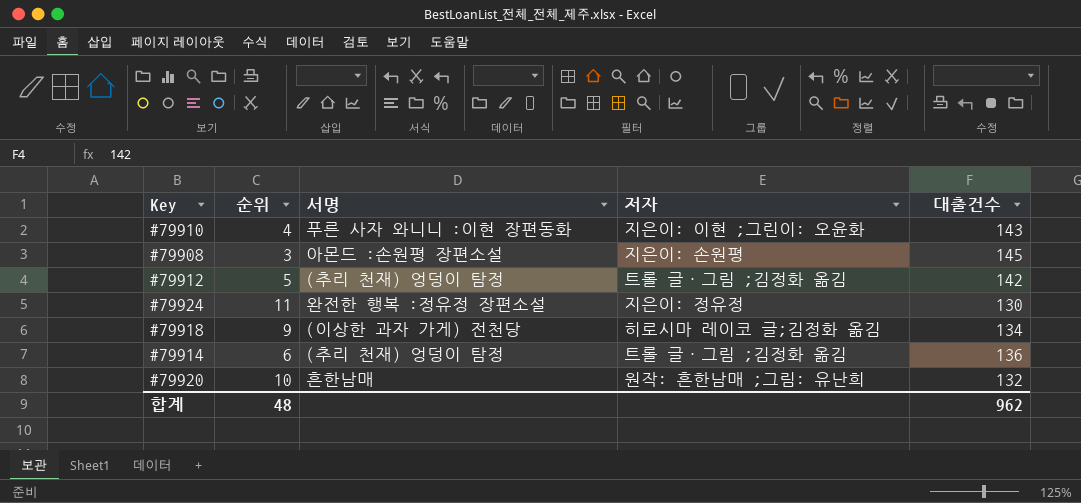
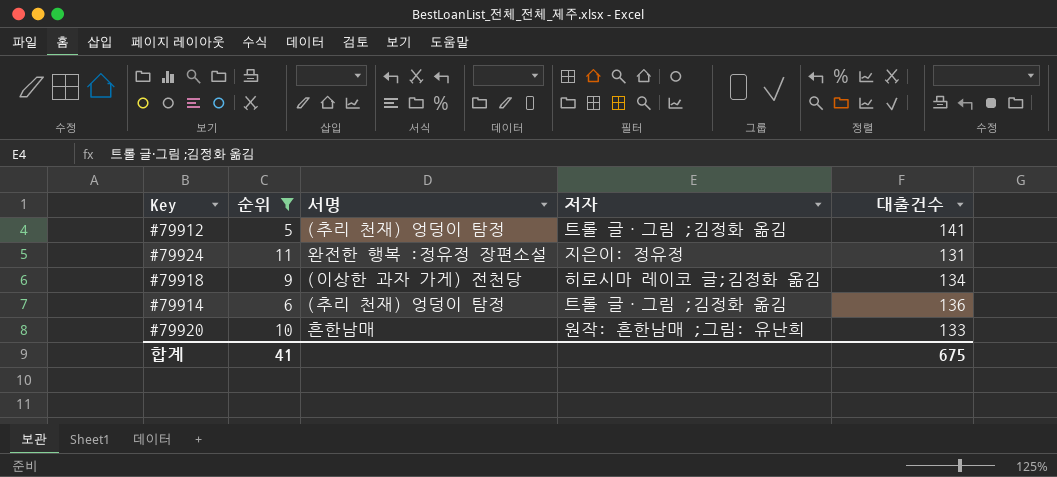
filter: none -> 순위 >= 5
#79912 | 대출건수: 142 -> 141
#79924 | 대출건수: 130 -> 131
#79920 | 대출건수: 132 -> 133
합계 | 순위: 48 -> 41
합계 | 대출건수: 962 -> 675

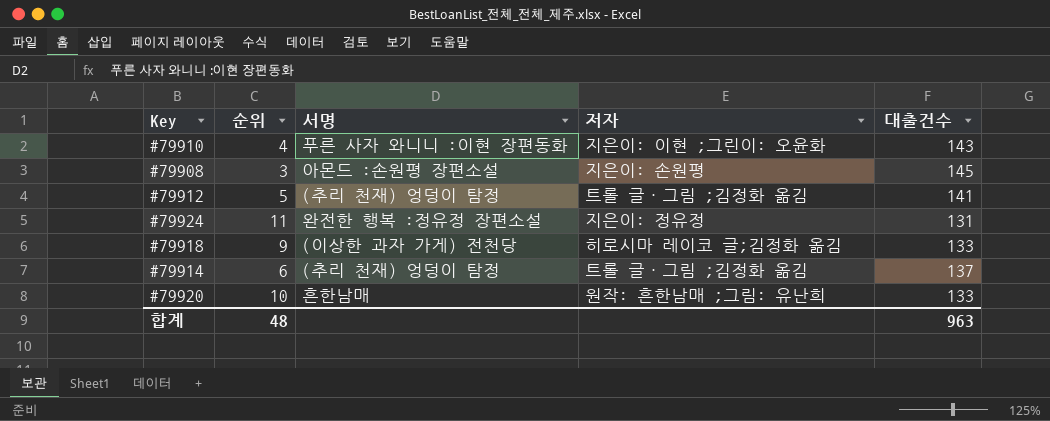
filter: 순위 >= 5 -> none
#79918 | 대출건수: 134 -> 133
#79914 | 대출건수: 136 -> 137
합계 | 순위: 41 -> 48
합계 | 대출건수: 675 -> 963

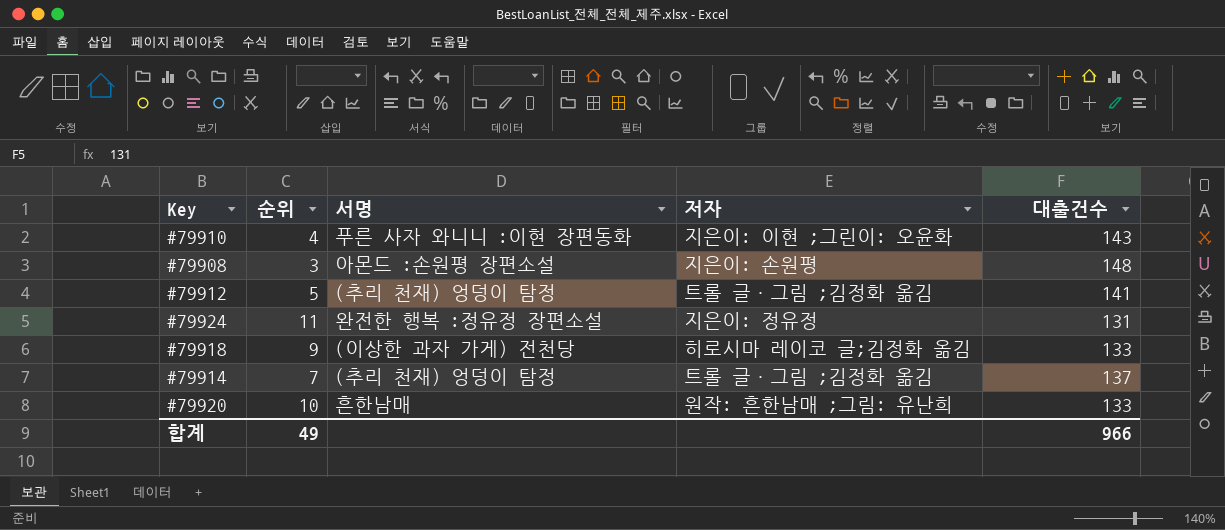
#79908 | 대출건수: 145 -> 148
#79914 | 순위: 6 -> 7
합계 | 순위: 48 -> 49
합계 | 대출건수: 963 -> 966

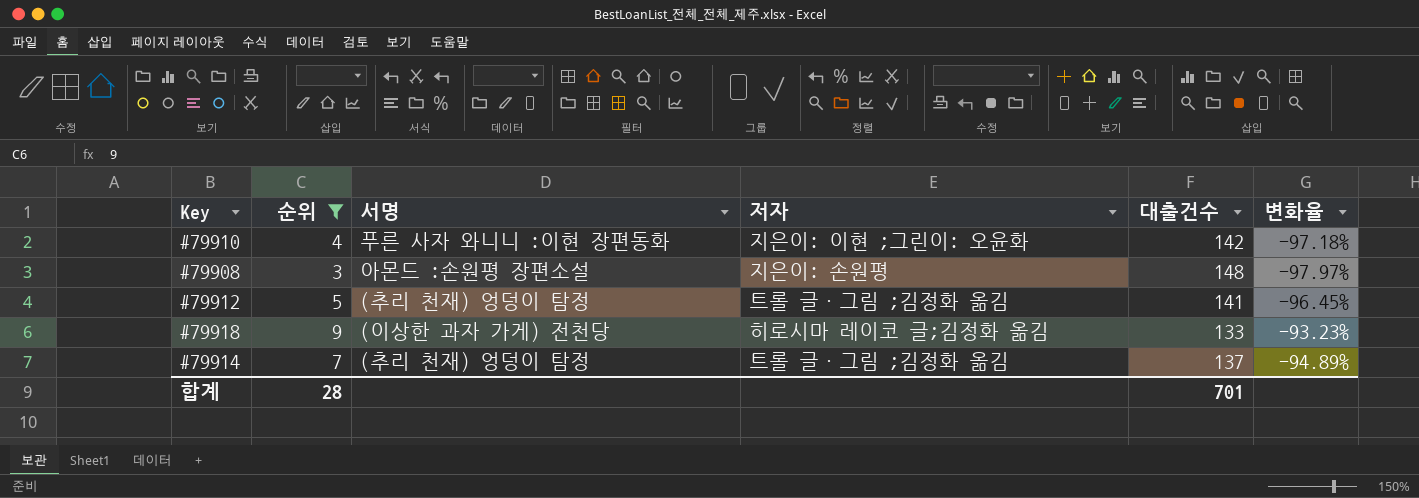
filter: none -> 순위 <= 9
column 변화율 | formula: none -> ([순위] - [대출건수]) / [대출건수]
#79910 | 대출건수: 143 -> 142
합계 | 순위: 49 -> 28
합계 | 대출건수: 966 -> 701

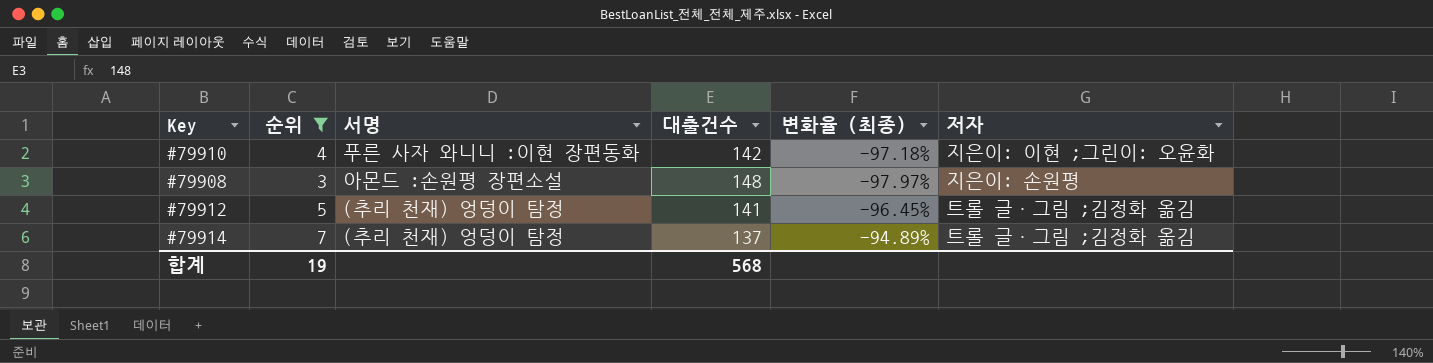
column name: 변화율 -> 변화율 (최종)
column 저자 | position: 4 -> 6
row #79918: 9 | (이상한 과자 가게) 전천당 | 히로시마 레이코 글;김정화 옮김 | 133 | -93.23% -> none
합계 | 순위: 28 -> 19
합계 | 대출건수: 701 -> 568

